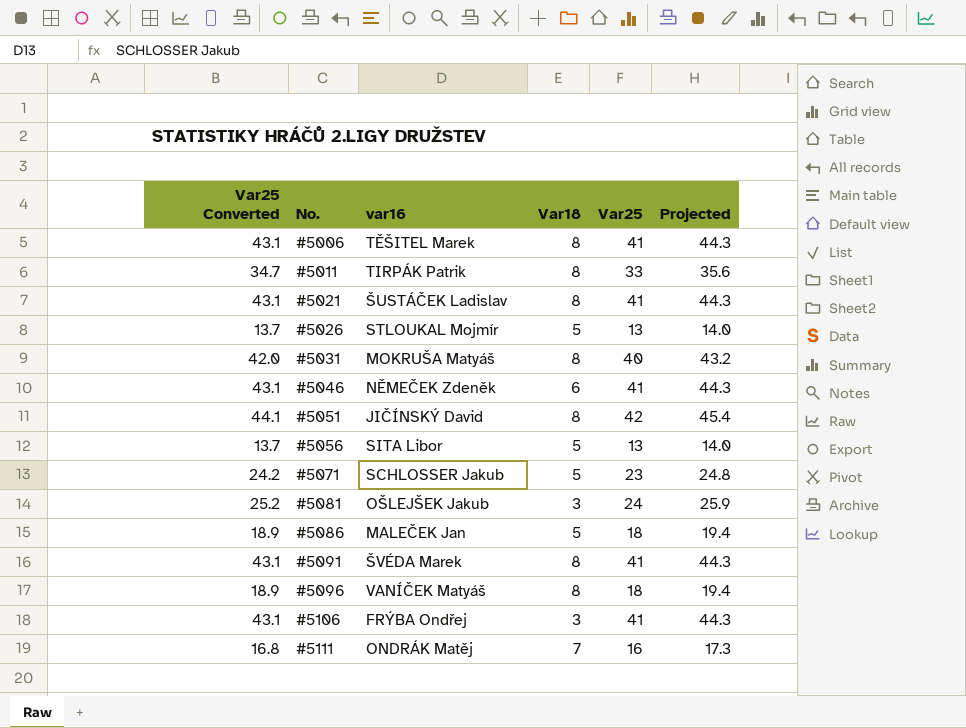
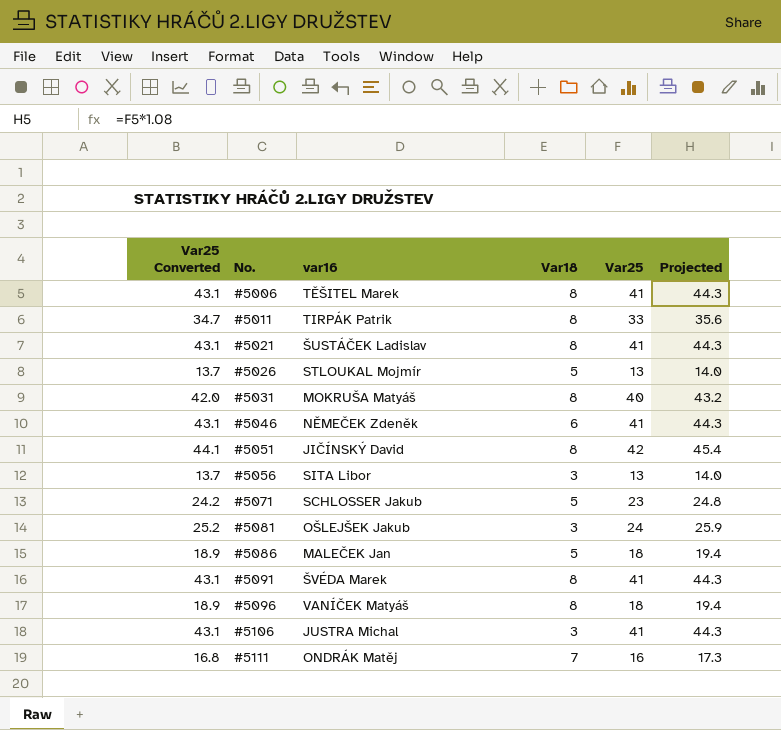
#5056 | Var18: 5 -> 3
#5106 | var16: FRÝBA Ondřej -> JUSTRA Michal

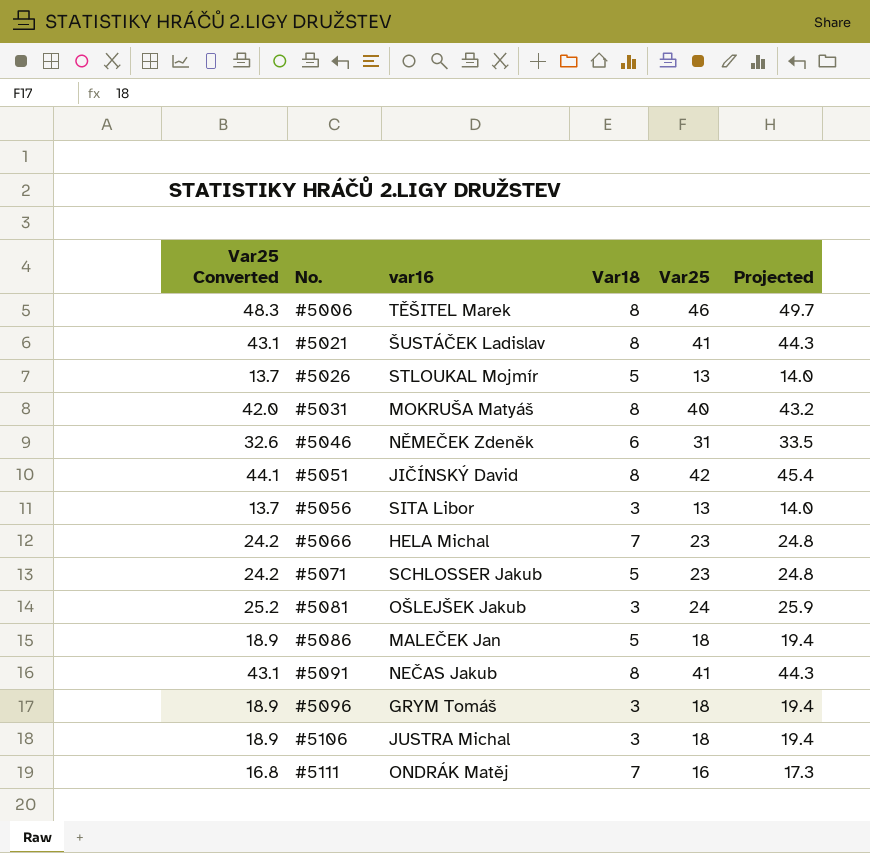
row #5011: 34.7 | TIRPÁK Patrik | 8 | 33 | 35.6 -> none
#5006 | Var25 Converted: 43.1 -> 48.3
#5006 | Var25: 41 -> 46
#5006 | Projected: 44.3 -> 49.7
#5046 | Var25 Converted: 43.1 -> 32.6
#5046 | Var25: 41 -> 31
#5046 | Projected: 44.3 -> 33.5
row #5066: none -> 24.2 | HELA Michal | 7 | 23 | 24.8
#5091 | var16: ŠVÉDA Marek -> NEČAS Jakub
#5096 | var16: VANÍČEK Matyáš -> GRYM Tomáš
#5096 | Var18: 8 -> 3
#5106 | Var25 Converted: 43.1 -> 18.9
#5106 | Var25: 41 -> 18
#5106 | Projected: 44.3 -> 19.4

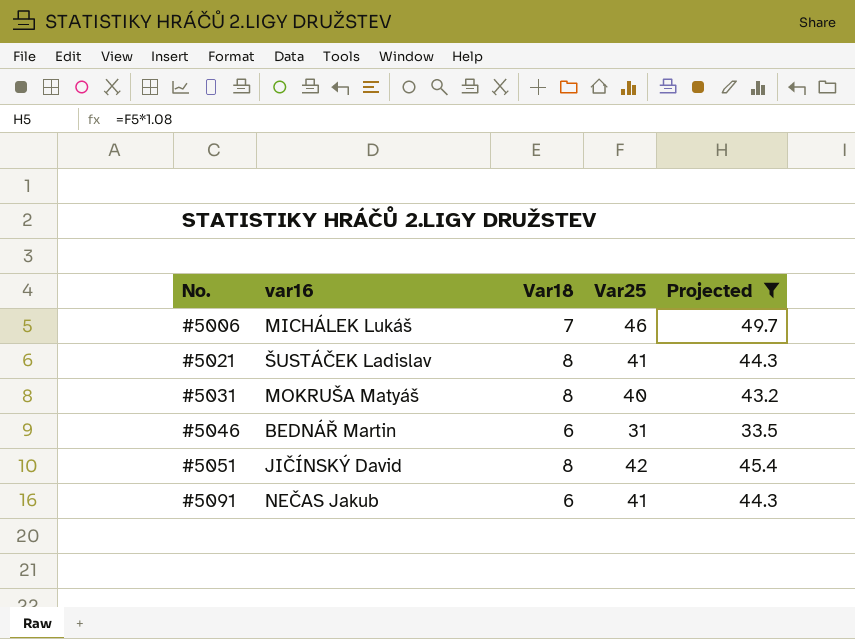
filter: none -> Projected >= 33.5
column Var25 Converted | formula: [Var25] * 1.05 -> none
#5006 | var16: TĚŠITEL Marek -> MICHÁLEK Lukáš
#5006 | Var18: 8 -> 7
#5046 | var16: NĚMEČEK Zdeněk -> BEDNÁŘ Martin
#5091 | Var18: 8 -> 6

